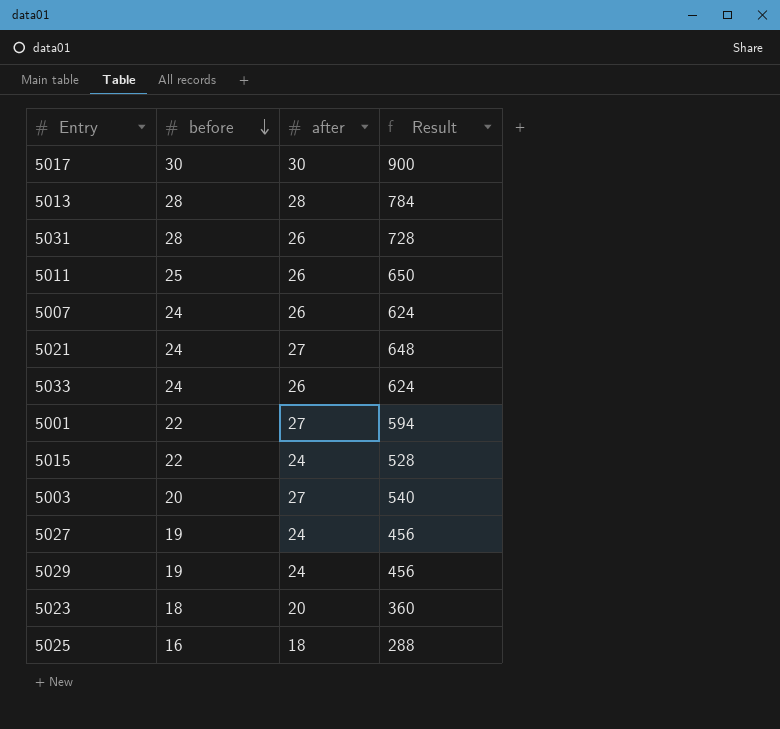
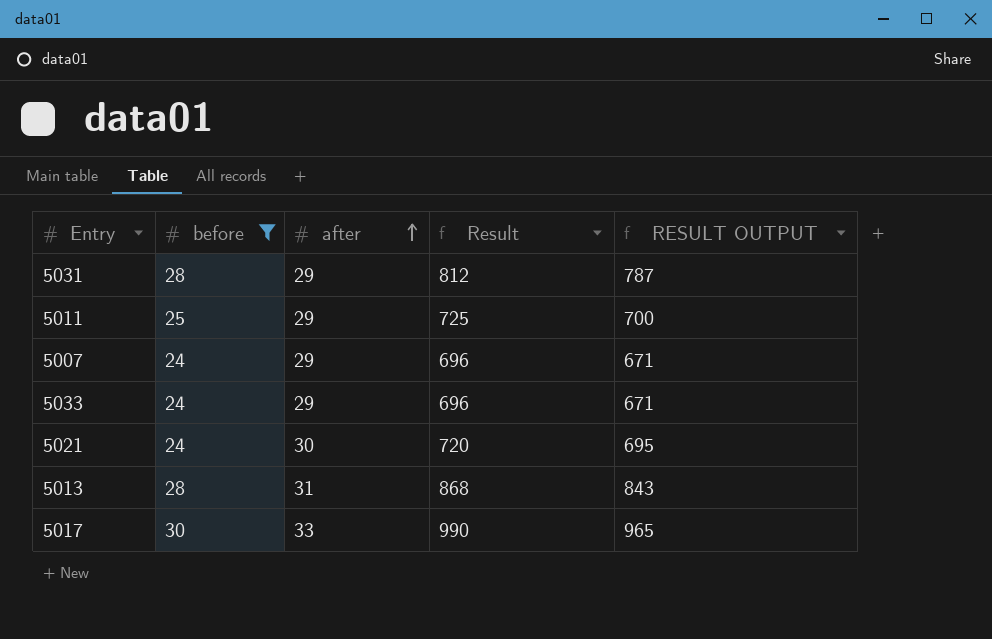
filter: none -> before >= 24
row order: before descending -> after ascending
column RESULT OUTPUT | formula: none -> [Result] - 25
5031 | after: 26 -> 29
5031 | Result: 728 -> 812
5011 | after: 26 -> 29
5011 | Result: 650 -> 725
5007 | after: 26 -> 29
5007 | Result: 624 -> 696
5033 | after: 26 -> 29
5033 | Result: 624 -> 696
5021 | after: 27 -> 30
5021 | Result: 648 -> 720
5013 | after: 28 -> 31
5013 | Result: 784 -> 868
5017 | after: 30 -> 33
5017 | Result: 900 -> 990

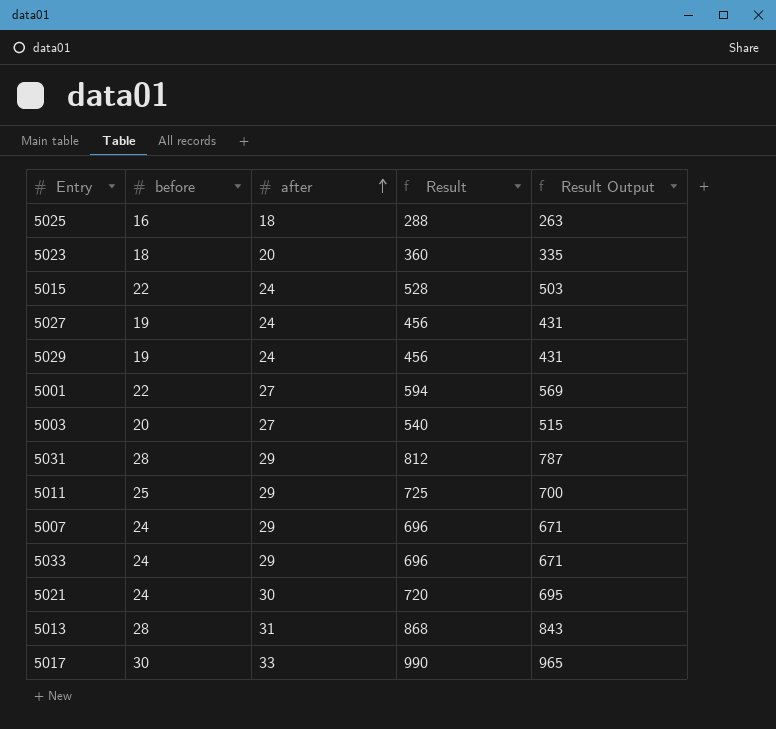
filter: before >= 24 -> none
column name: RESULT OUTPUT -> Result Output

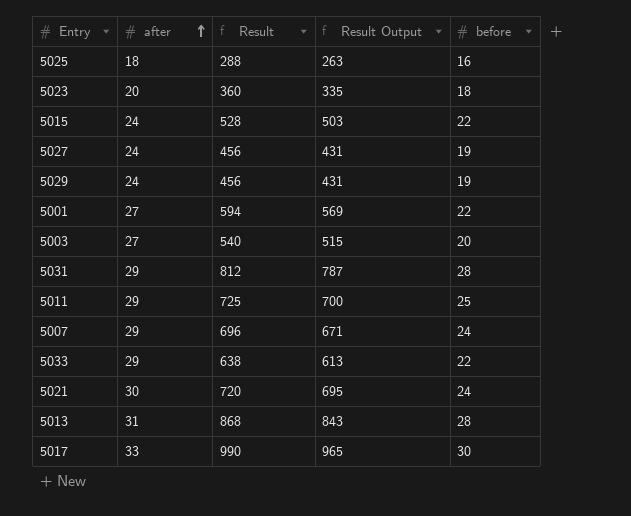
column before | position: 2 -> 5
5033 | Result: 696 -> 638
5033 | Result Output: 671 -> 613
5033 | before: 24 -> 22

